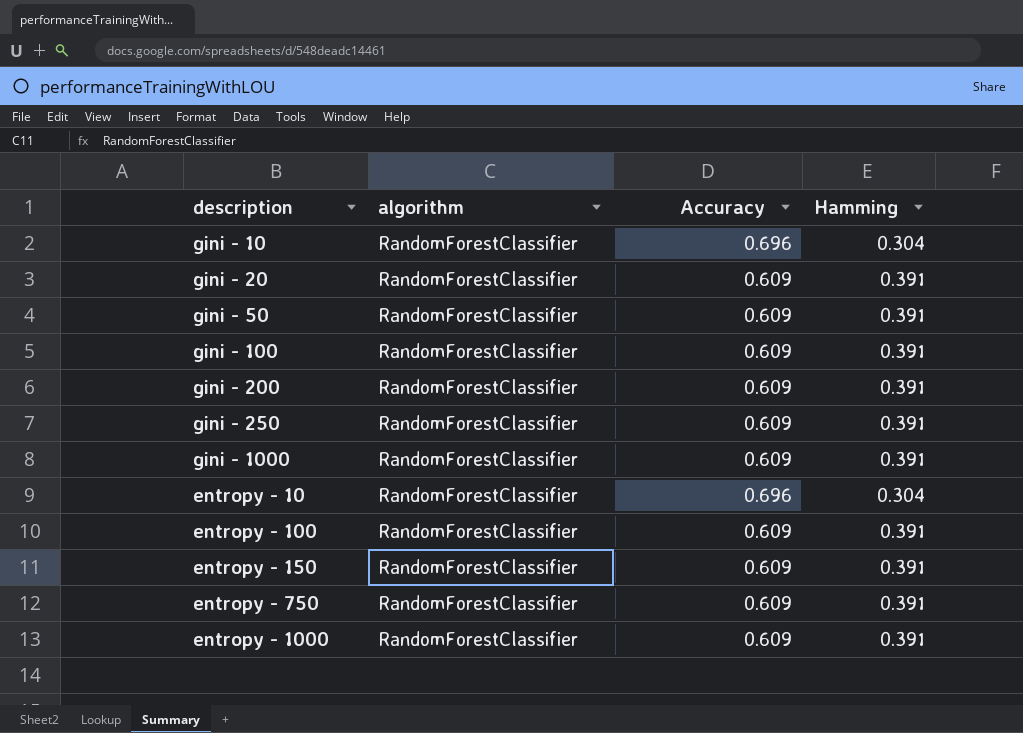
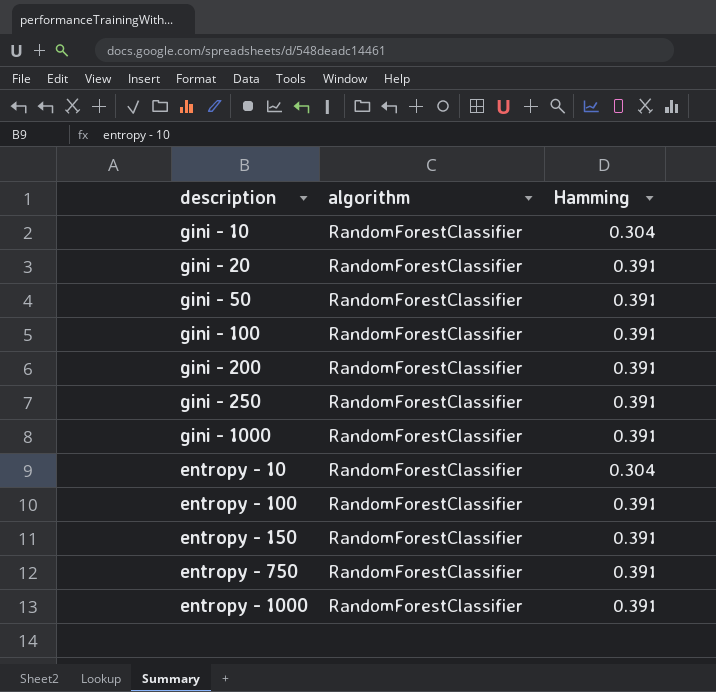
column Accuracy | position: 3 -> none

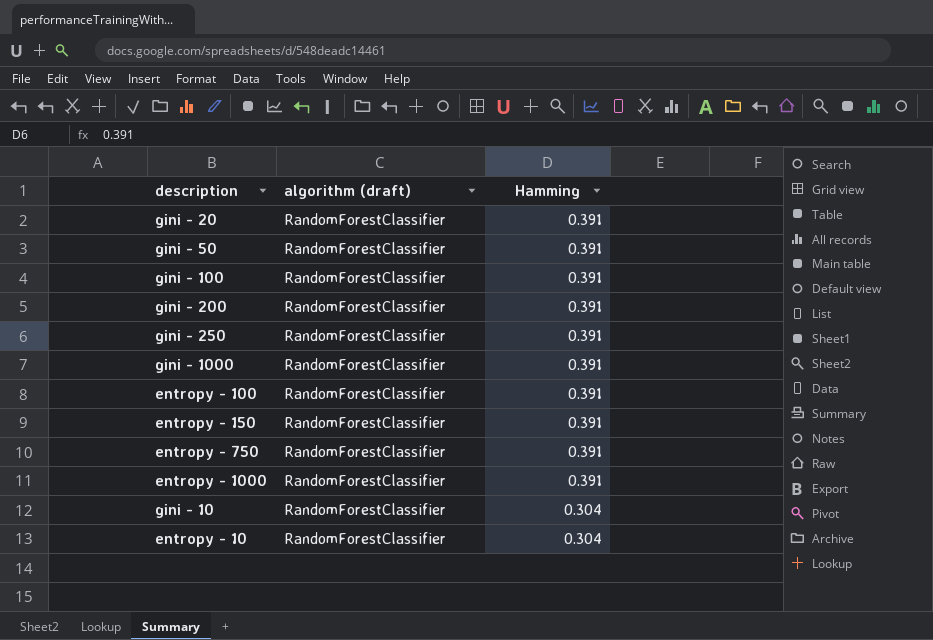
row order: none -> Hamming descending
column name: algorithm -> algorithm (draft)

